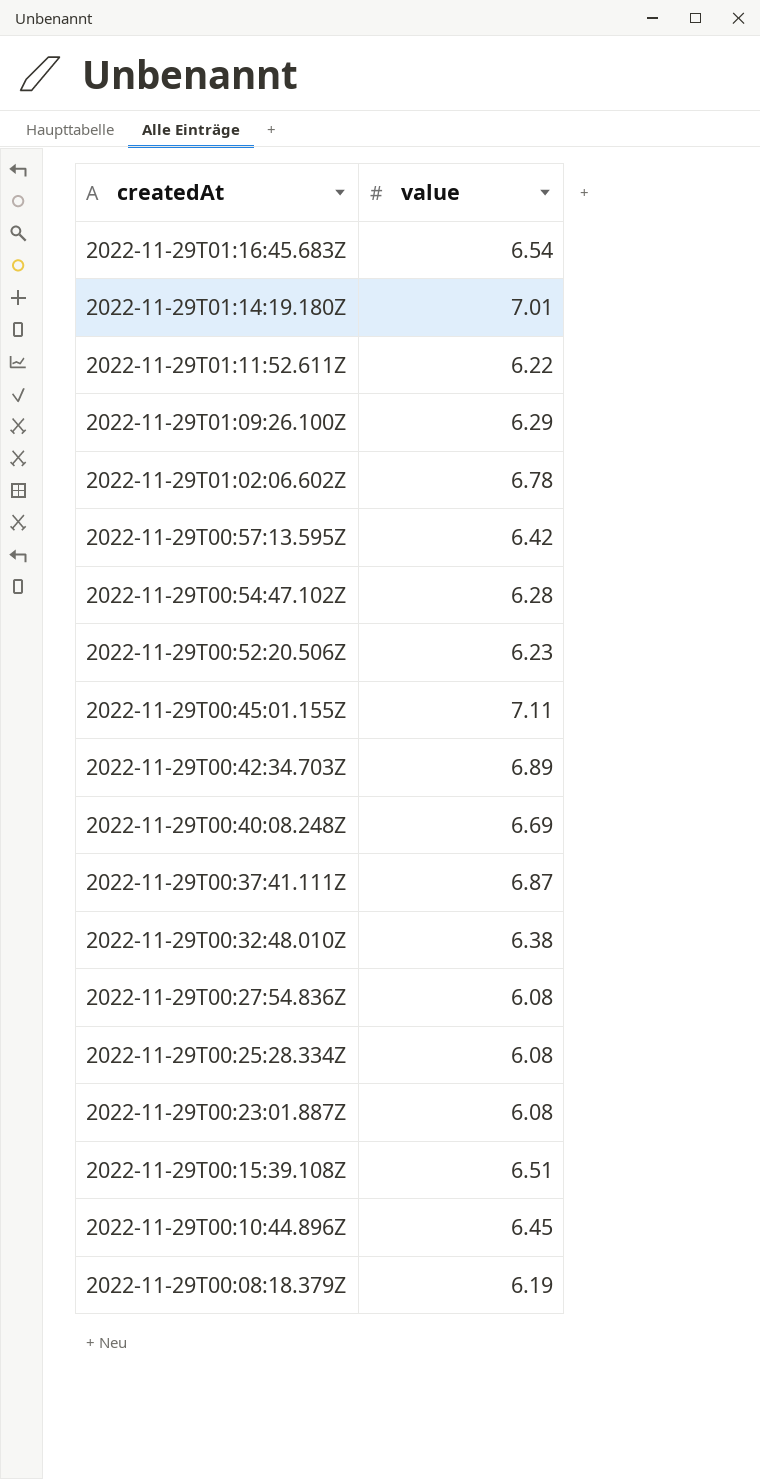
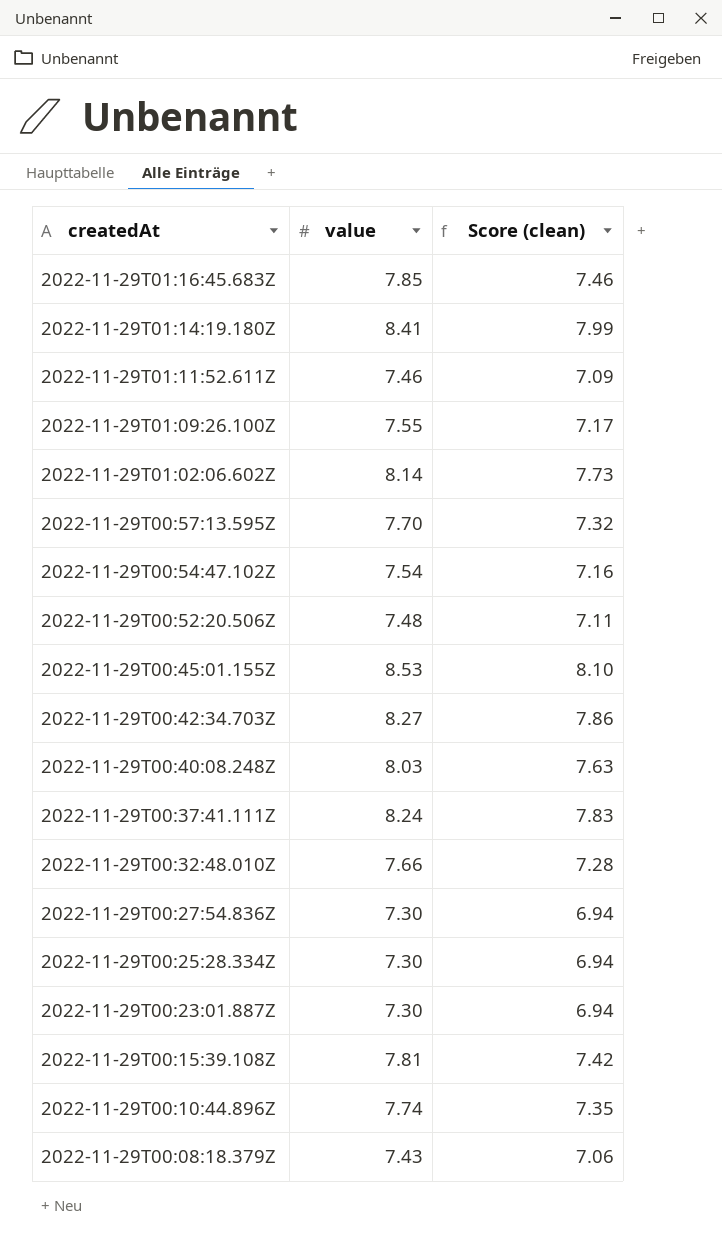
column Score (clean) | formula: none -> [value] * 0.95
2022-11-29T01:16:45.683Z | value: 6.54 -> 7.85
2022-11-29T01:14:19.180Z | value: 7.01 -> 8.41
2022-11-29T01:11:52.611Z | value: 6.22 -> 7.46
2022-11-29T01:09:26.100Z | value: 6.29 -> 7.55
2022-11-29T01:02:06.602Z | value: 6.78 -> 8.14
2022-11-29T00:57:13.595Z | value: 6.42 -> 7.70
2022-11-29T00:54:47.102Z | value: 6.28 -> 7.54
2022-11-29T00:52:20.506Z | value: 6.23 -> 7.48
2022-11-29T00:45:01.155Z | value: 7.11 -> 8.53
2022-11-29T00:42:34.703Z | value: 6.89 -> 8.27
2022-11-29T00:40:08.248Z | value: 6.69 -> 8.03
2022-11-29T00:37:41.111Z | value: 6.87 -> 8.24
2022-11-29T00:32:48.010Z | value: 6.38 -> 7.66
2022-11-29T00:27:54.836Z | value: 6.08 -> 7.30
2022-11-29T00:25:28.334Z | value: 6.08 -> 7.30
2022-11-29T00:23:01.887Z | value: 6.08 -> 7.30
2022-11-29T00:15:39.108Z | value: 6.51 -> 7.81
2022-11-29T00:10:44.896Z | value: 6.45 -> 7.74
2022-11-29T00:08:18.379Z | value: 6.19 -> 7.43

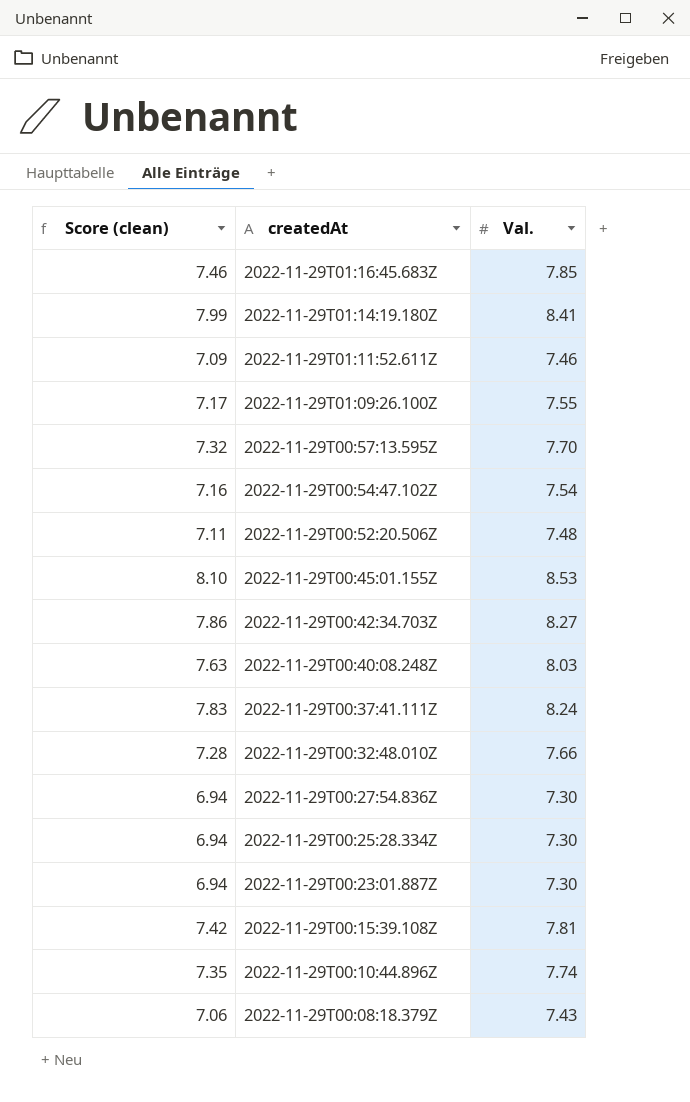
column Score (clean) | position: 3 -> 1
column name: value -> Val.
row 2022-11-29T01:02:06.602Z: 8.14 | 7.73 -> none

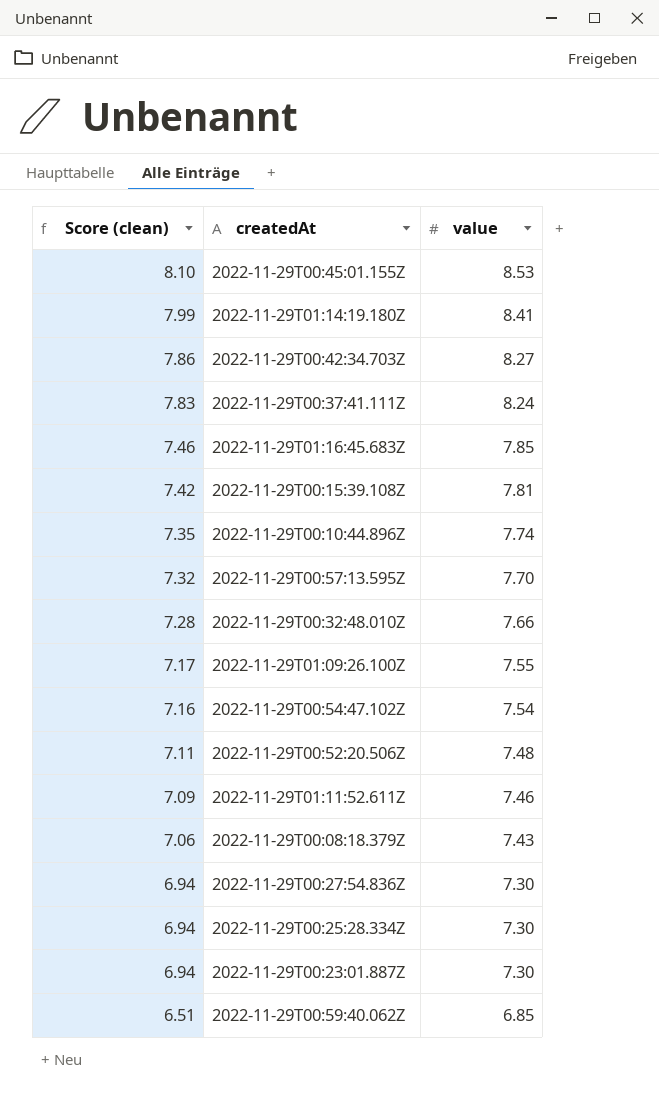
row order: createdAt descending -> Score (clean) descending
column name: Val. -> value
row 2022-11-29T00:40:08.248Z: 7.63 | 8.03 -> none
row 2022-11-29T00:59:40.062Z: none -> 6.51 | 6.85

